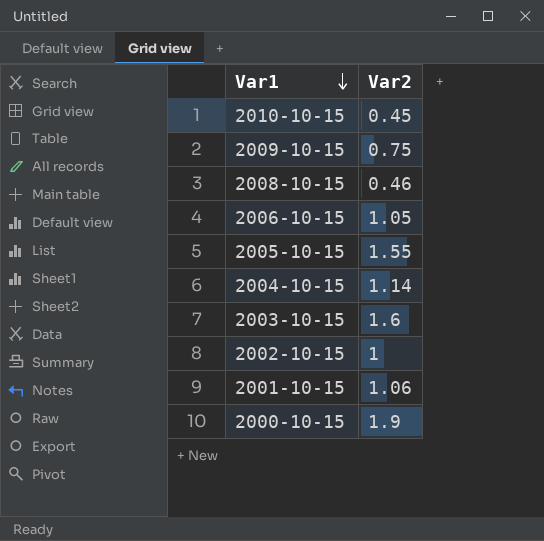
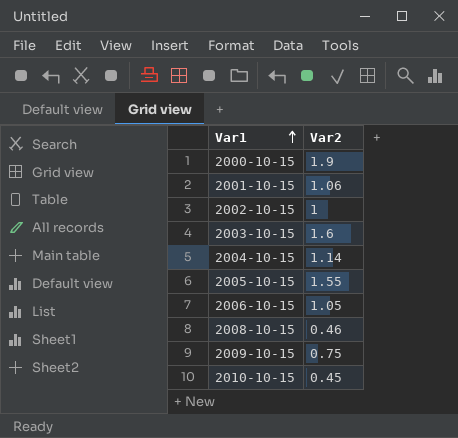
row order: Var1 descending -> Var1 ascending

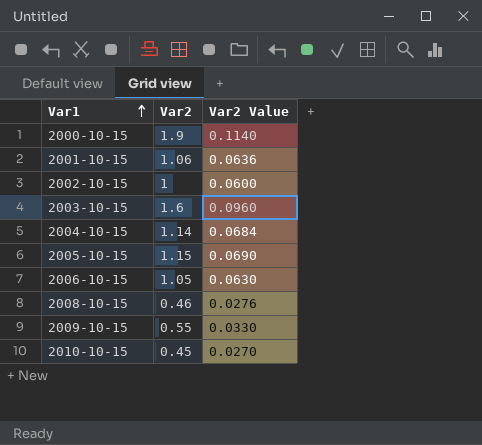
column Var2 Value | formula: none -> [Var2] * 0.06
2005-10-15 | Var2: 1.55 -> 1.15
2009-10-15 | Var2: 0.75 -> 0.55

